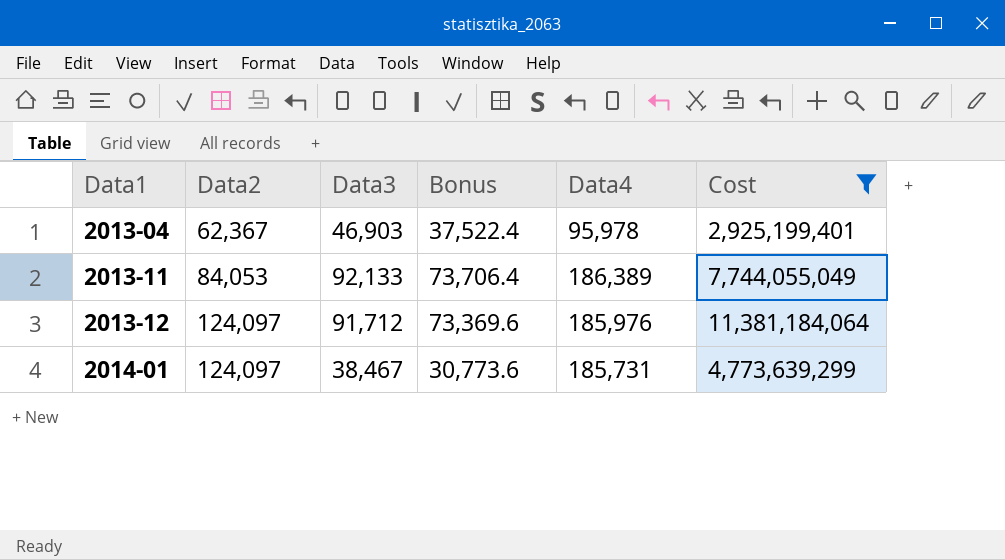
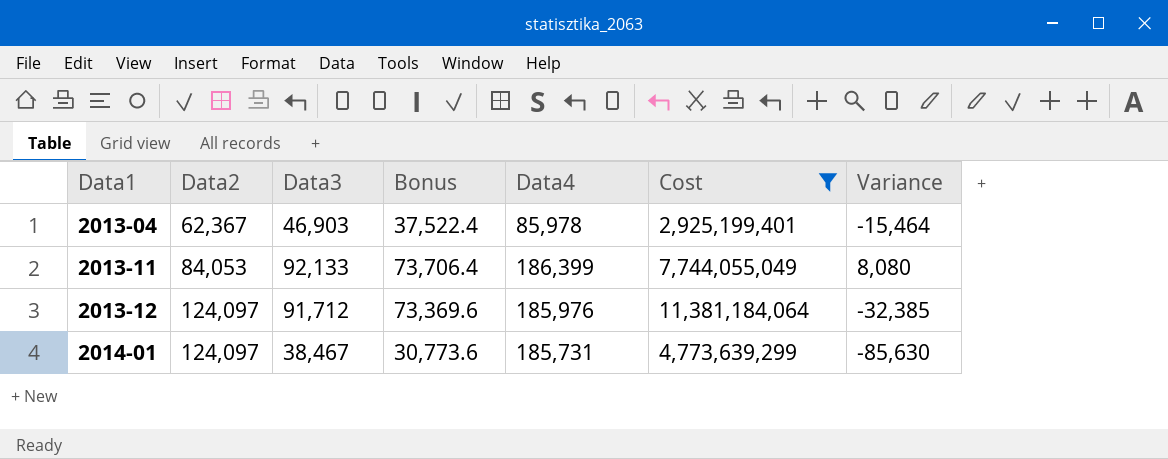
column Variance | formula: none -> [Data3] - [Data2]
2013-04 | Data4: 95,978 -> 85,978
2013-11 | Data4: 186,389 -> 186,399

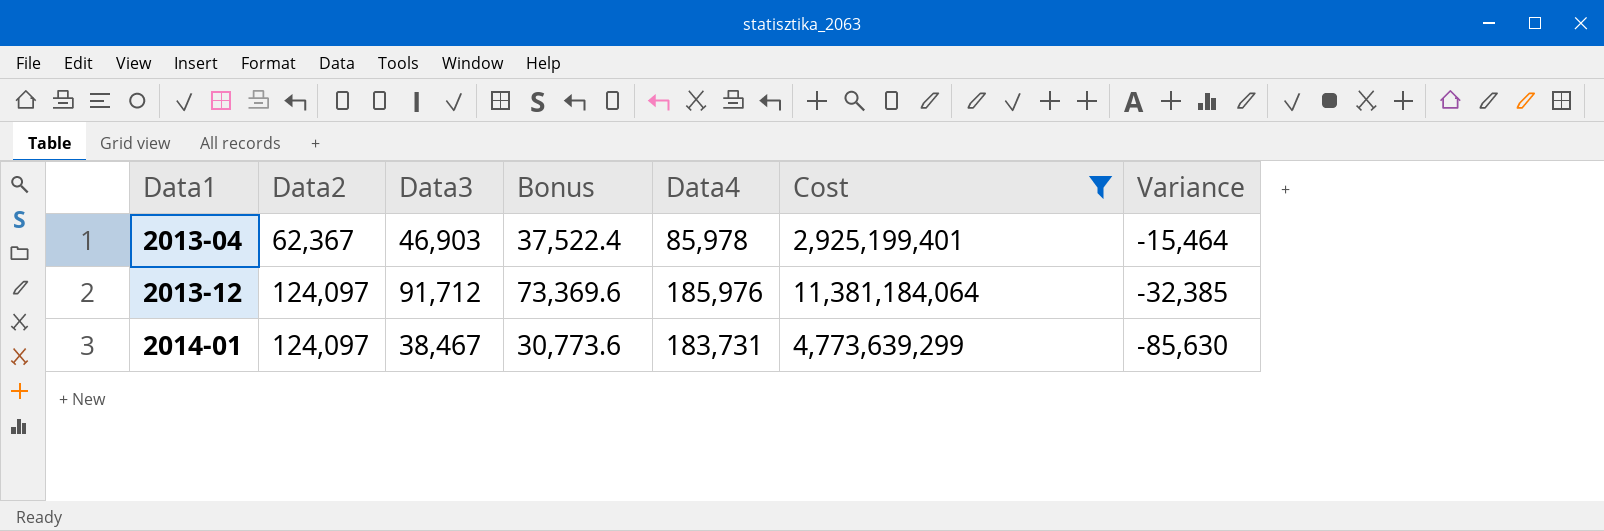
row 2013-11: 84,053 | 92,133 | 73,706.4 | 186,399 | 7,744,055,049 | 8,080 -> none
2014-01 | Data4: 185,731 -> 183,731

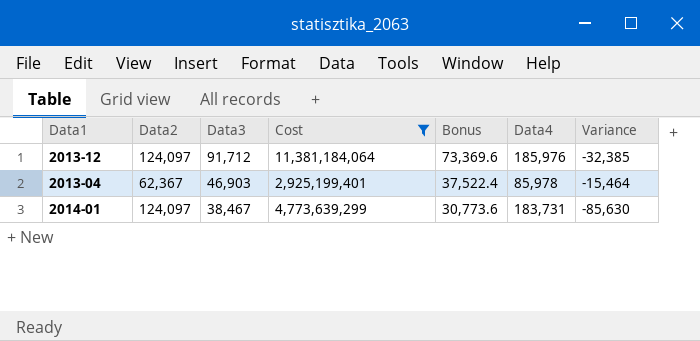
row order: Data1 ascending -> Data3 descending
column Cost | position: 6 -> 4

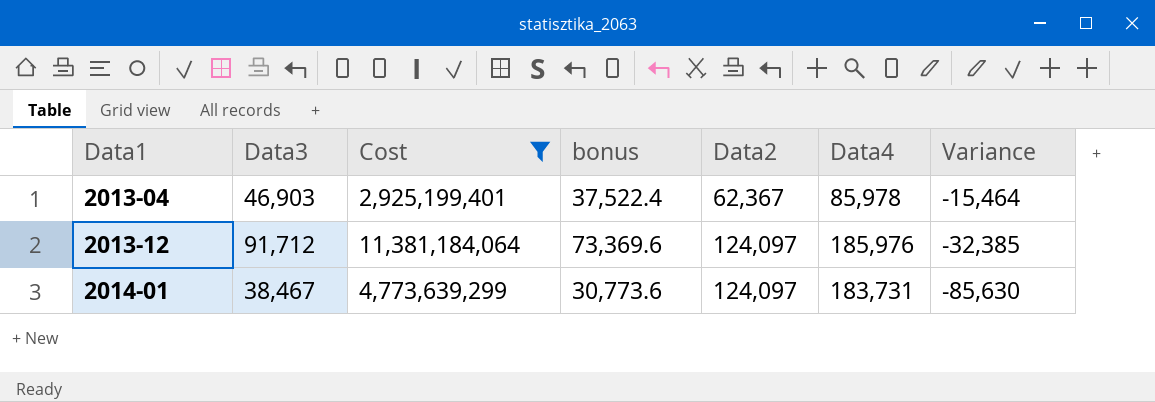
row order: Data3 descending -> Data1 ascending
column name: Bonus -> bonus
column Data2 | position: 2 -> 5

